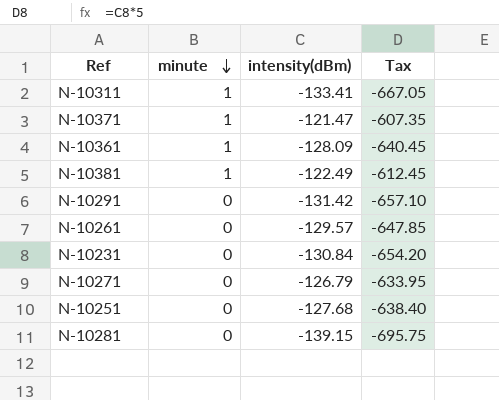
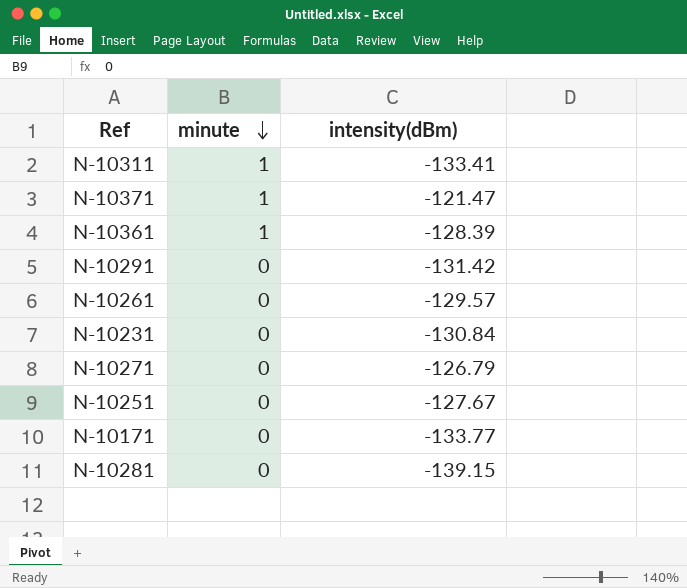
column Tax | formula: [intensity(dBm)] * 5 -> none
row N-10381: 1 | -122.49 | -612.45 -> none
N-10361 | intensity(dBm): -128.09 -> -128.39
N-10251 | intensity(dBm): -127.68 -> -127.67
row N-10171: none -> 0 | -133.77

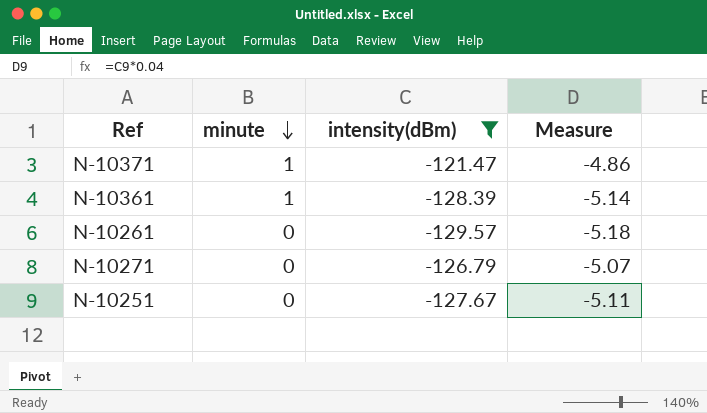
filter: none -> intensity(dBm) >= -129.57
column Measure | formula: none -> [intensity(dBm)] * 0.04

